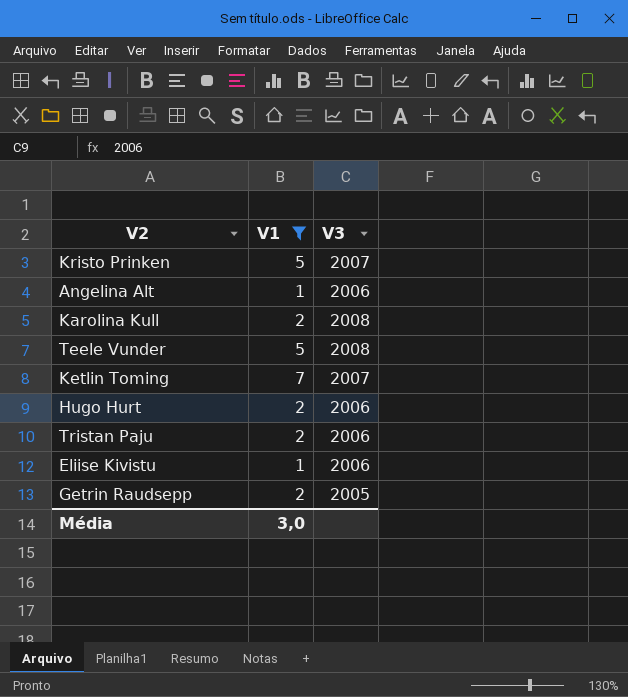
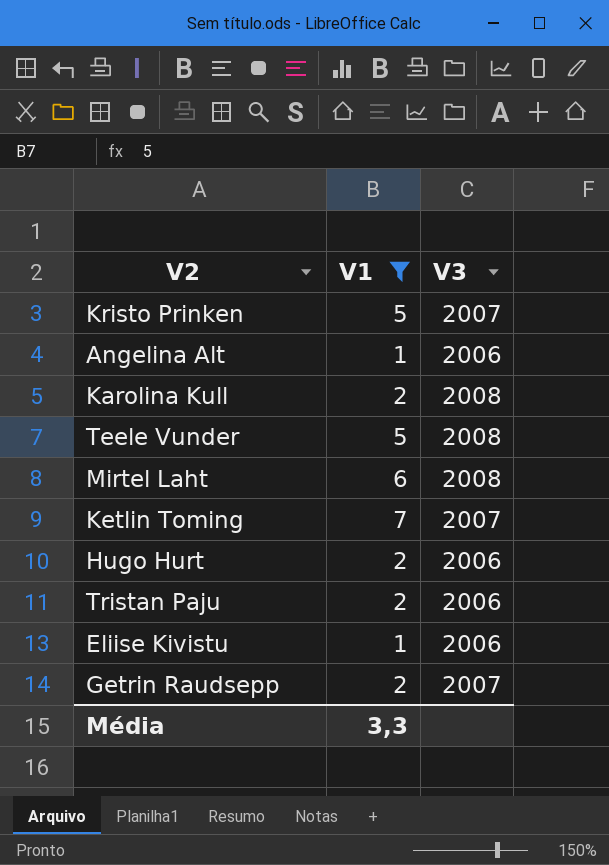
row Mirtel Laht: none -> 6 | 2008
Getrin Raudsepp | V3: 2005 -> 2007
Média | V1: 3,0 -> 3,3

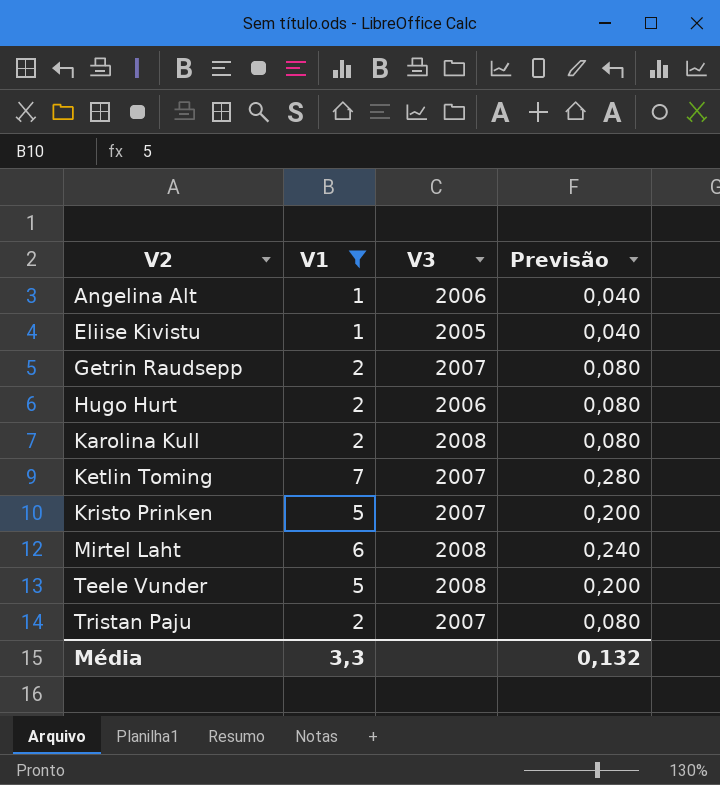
row order: none -> V2 ascending
column Previsão | formula: none -> [V1] * 0,04
Eliise Kivistu | V3: 2006 -> 2005
Tristan Paju | V3: 2006 -> 2007

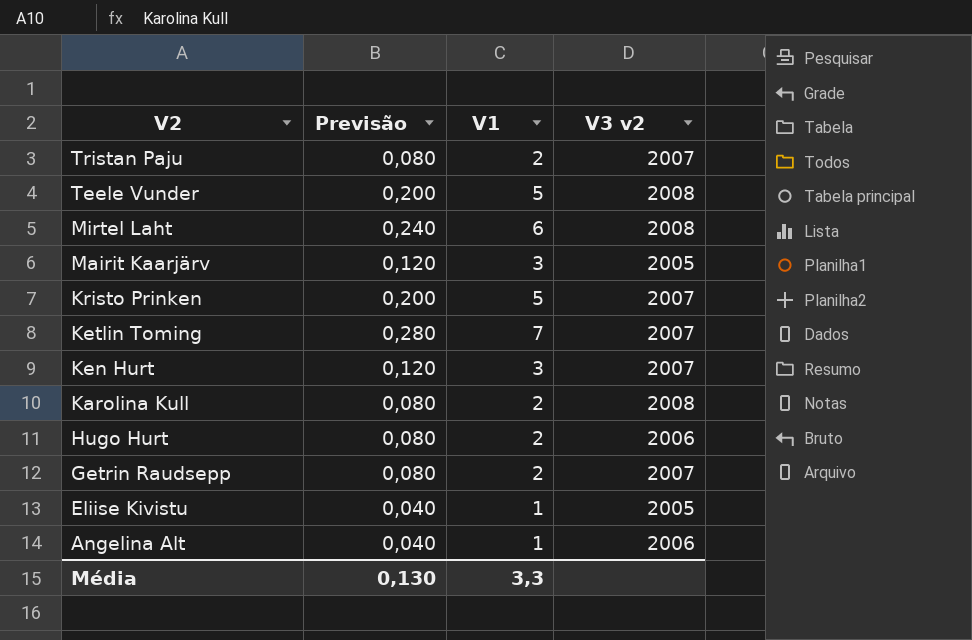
filter: V1 != 3 -> none
row order: V2 ascending -> V2 descending
column Previsão | position: 4 -> 2
column name: V3 -> V3 v2
Média | Previsão: 0,132 -> 0,130

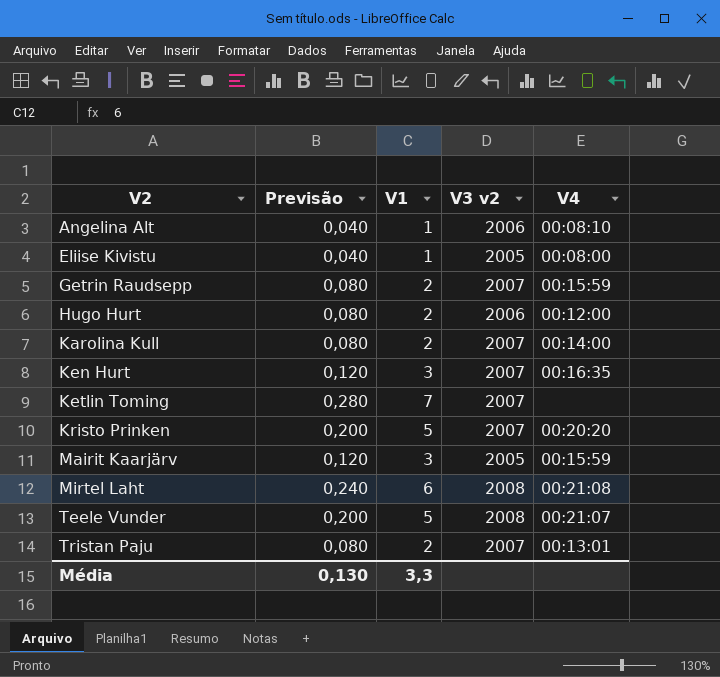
row order: V2 descending -> V2 ascending
column V4 | position: none -> 5
Karolina Kull | V3 v2: 2008 -> 2007

